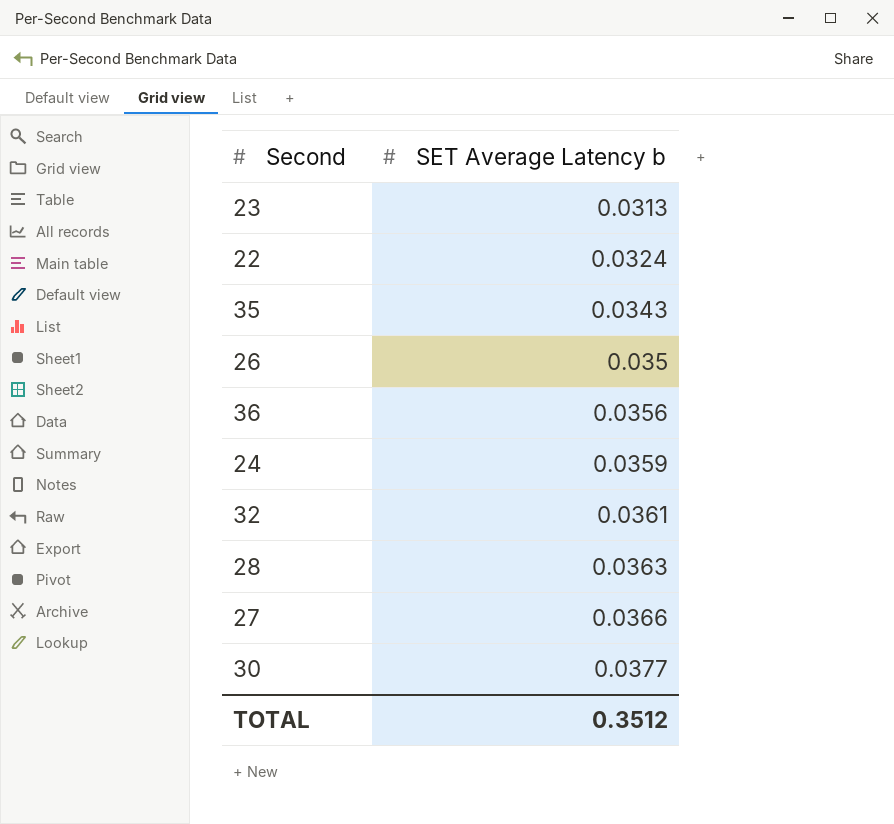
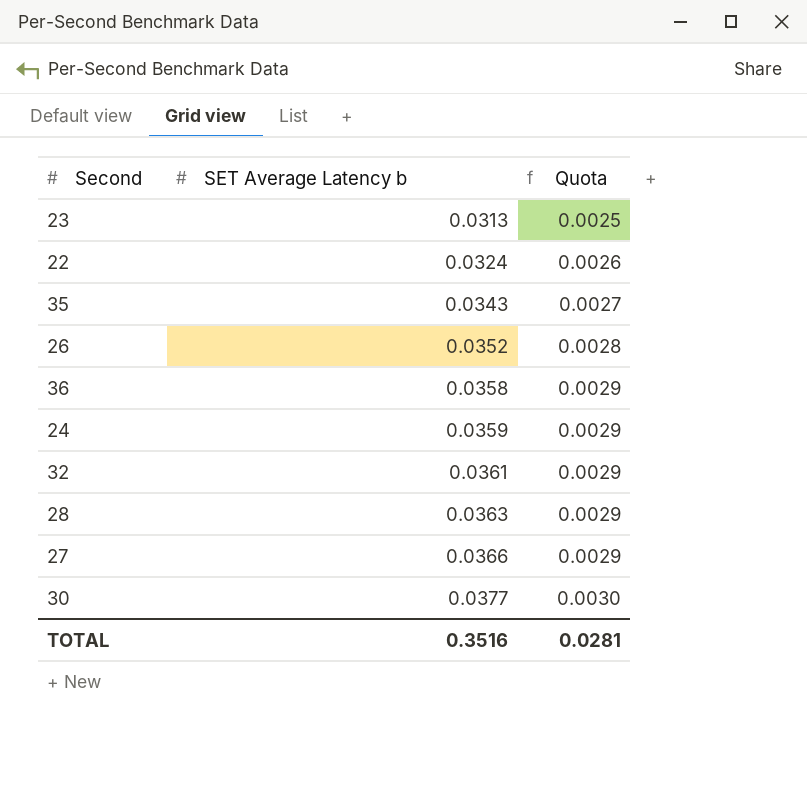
column Quota | formula: none -> [SET Average Latency b] * 0.08
26 | SET Average Latency b: 0.035 -> 0.0352
36 | SET Average Latency b: 0.0356 -> 0.0358
TOTAL | SET Average Latency b: 0.3512 -> 0.3516

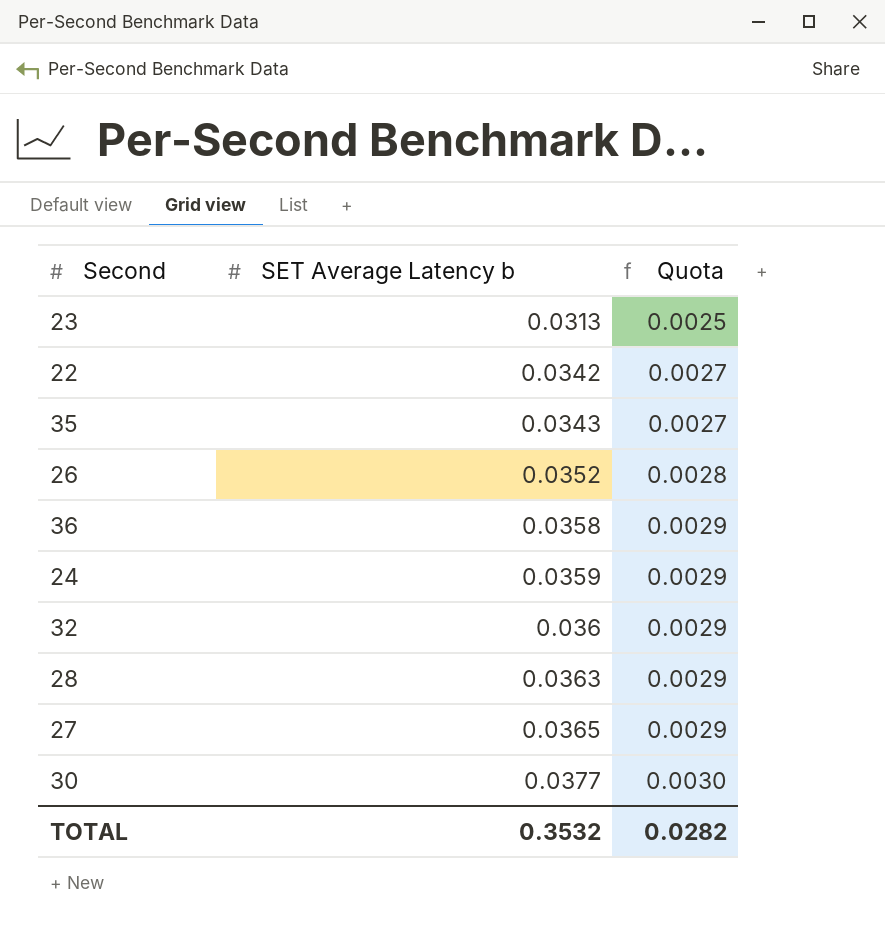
22 | SET Average Latency b: 0.0324 -> 0.0342
22 | Quota: 0.0026 -> 0.0027
32 | SET Average Latency b: 0.0361 -> 0.036
27 | SET Average Latency b: 0.0366 -> 0.0365
TOTAL | SET Average Latency b: 0.3516 -> 0.3532
TOTAL | Quota: 0.0281 -> 0.0282

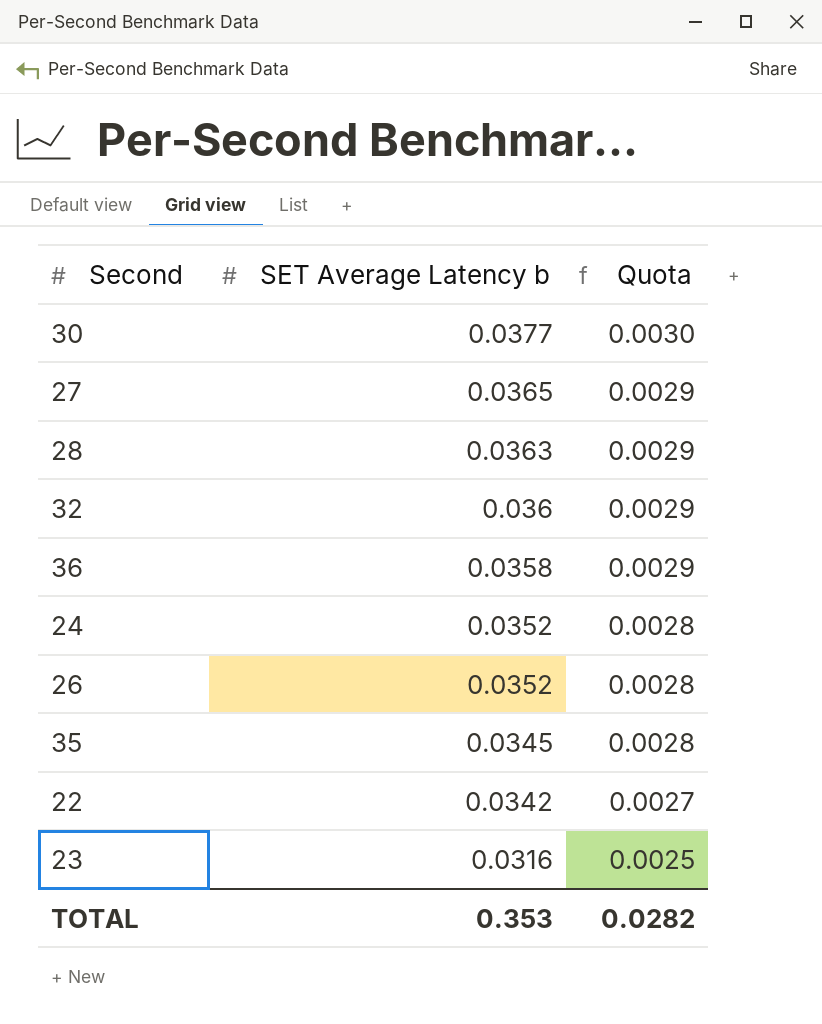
row order: SET Average Latency b ascending -> SET Average Latency b descending
24 | SET Average Latency b: 0.0359 -> 0.0352
24 | Quota: 0.0029 -> 0.0028
35 | SET Average Latency b: 0.0343 -> 0.0345
35 | Quota: 0.0027 -> 0.0028
23 | SET Average Latency b: 0.0313 -> 0.0316
TOTAL | SET Average Latency b: 0.3532 -> 0.353

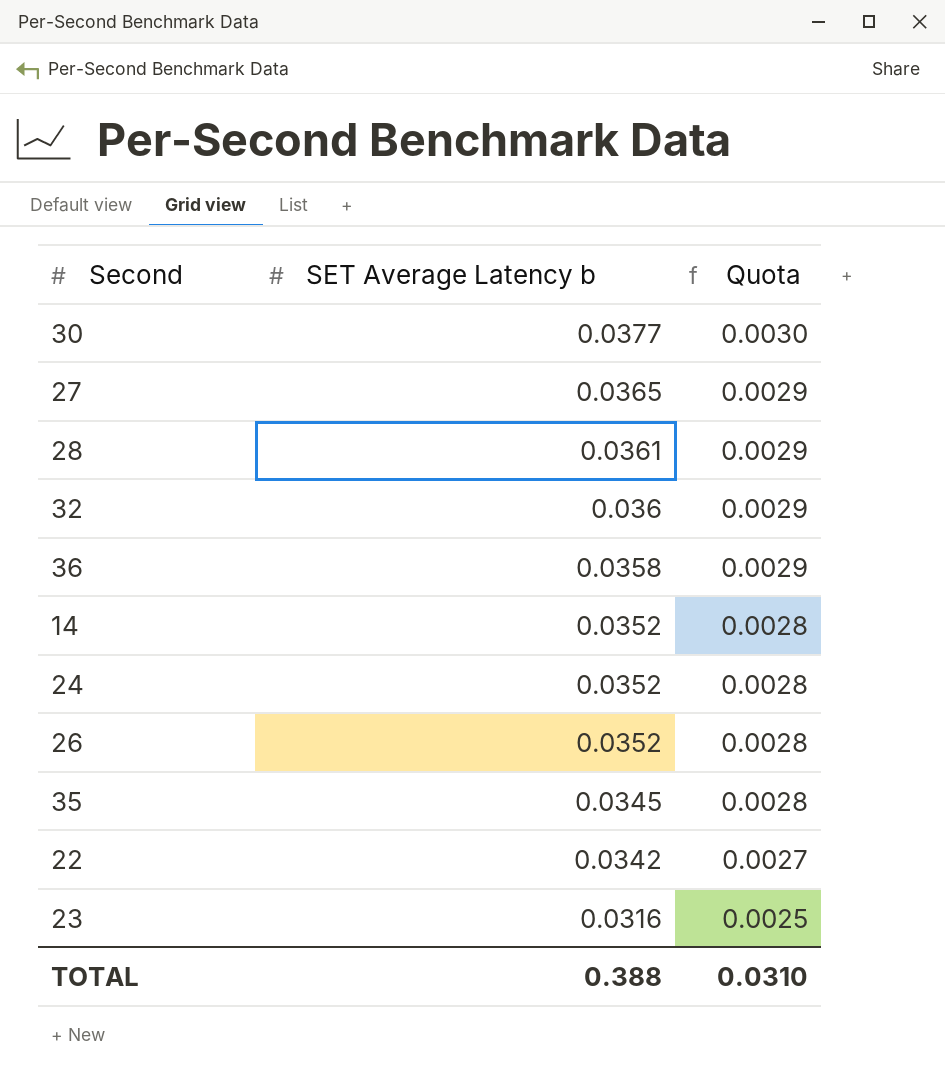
28 | SET Average Latency b: 0.0363 -> 0.0361
row 14: none -> 0.0352 | 0.0028
TOTAL | SET Average Latency b: 0.353 -> 0.388
TOTAL | Quota: 0.0282 -> 0.0310

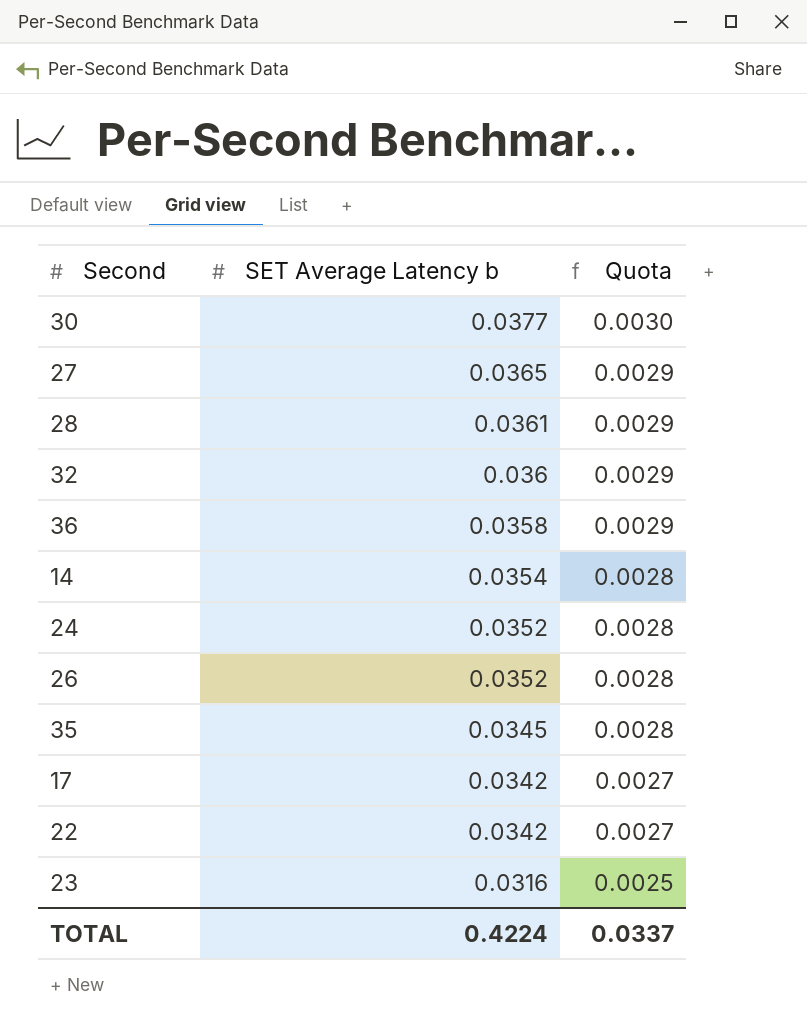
14 | SET Average Latency b: 0.0352 -> 0.0354
row 17: none -> 0.0342 | 0.0027
TOTAL | SET Average Latency b: 0.388 -> 0.4224
TOTAL | Quota: 0.0310 -> 0.0337

